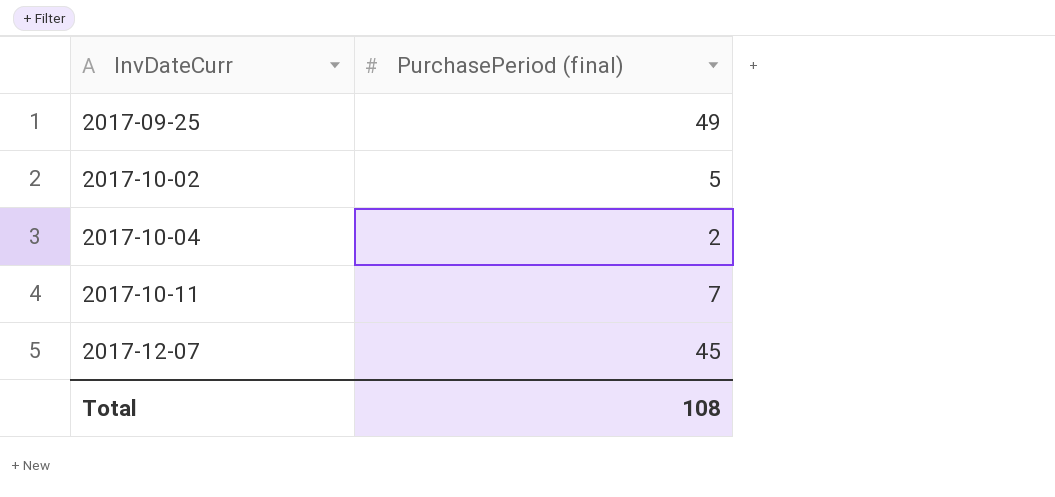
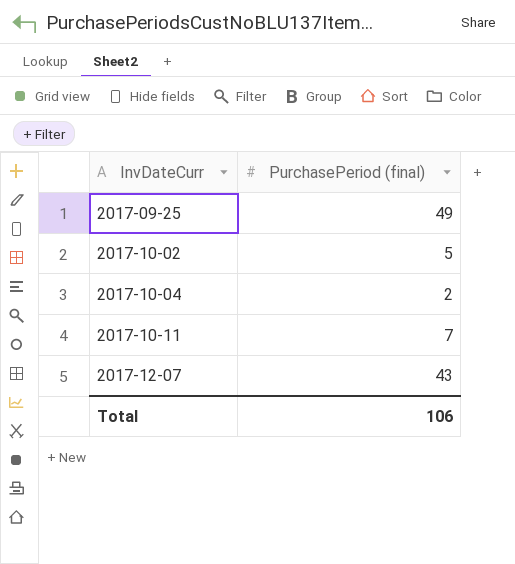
2017-12-07 | PurchasePeriod (final): 45 -> 43
Total | PurchasePeriod (final): 108 -> 106

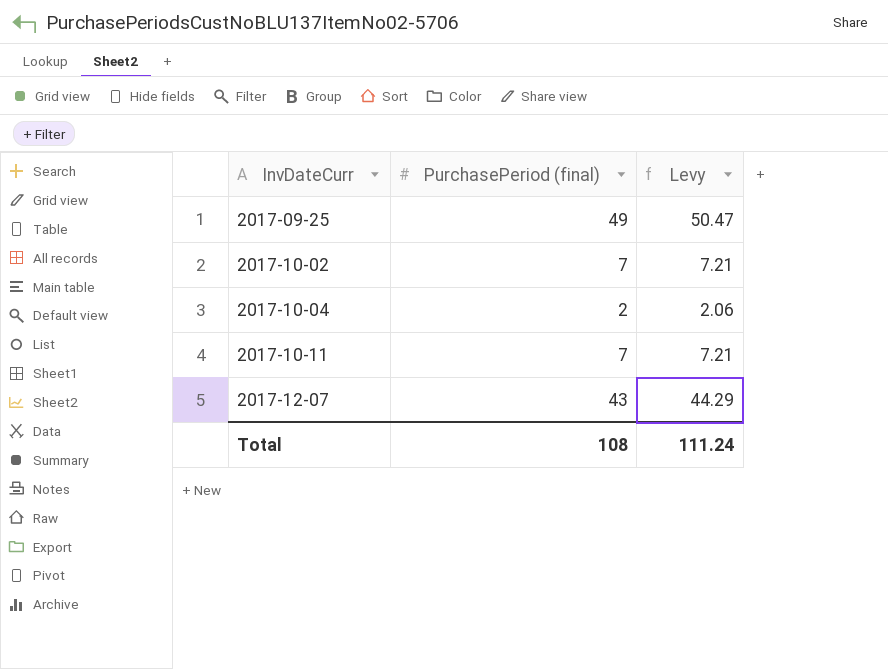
column Levy | formula: none -> [PurchasePeriod (final)] * 1.03
2017-10-02 | PurchasePeriod (final): 5 -> 7
Total | PurchasePeriod (final): 106 -> 108

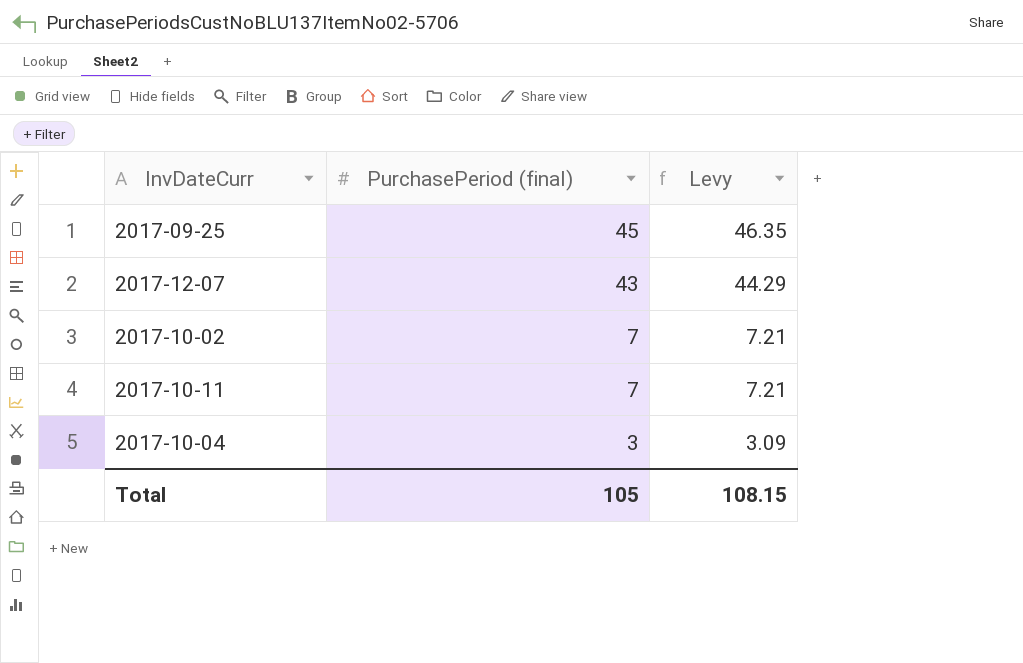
row order: InvDateCurr ascending -> PurchasePeriod (final) descending
2017-09-25 | PurchasePeriod (final): 49 -> 45
2017-09-25 | Levy: 50.47 -> 46.35
2017-10-04 | PurchasePeriod (final): 2 -> 3
2017-10-04 | Levy: 2.06 -> 3.09
Total | PurchasePeriod (final): 108 -> 105
Total | Levy: 111.24 -> 108.15

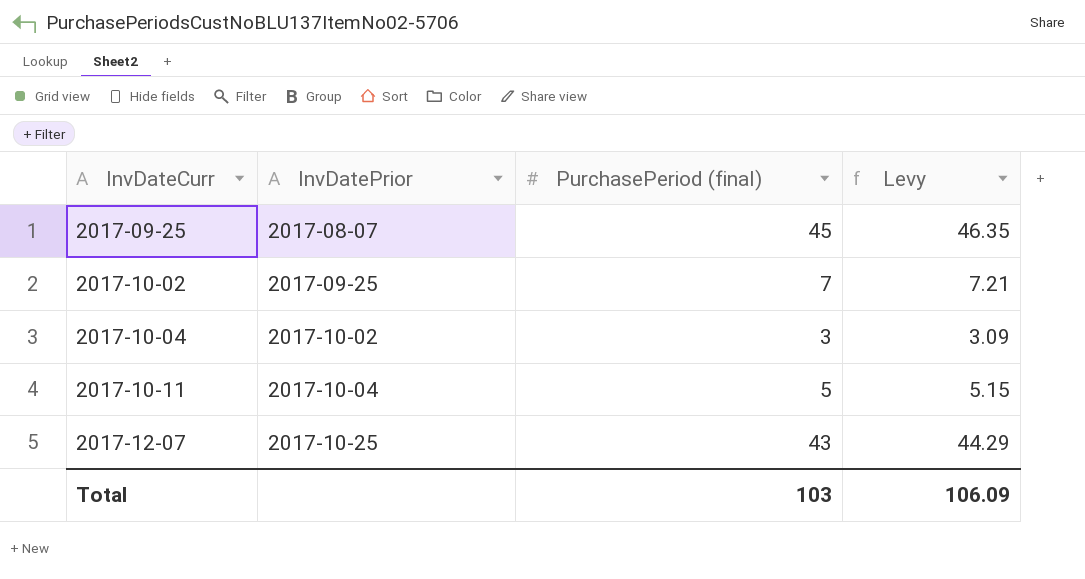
row order: PurchasePeriod (final) descending -> InvDateCurr ascending
column InvDatePrior | position: none -> 2
2017-10-11 | PurchasePeriod (final): 7 -> 5
2017-10-11 | Levy: 7.21 -> 5.15
Total | PurchasePeriod (final): 105 -> 103
Total | Levy: 108.15 -> 106.09

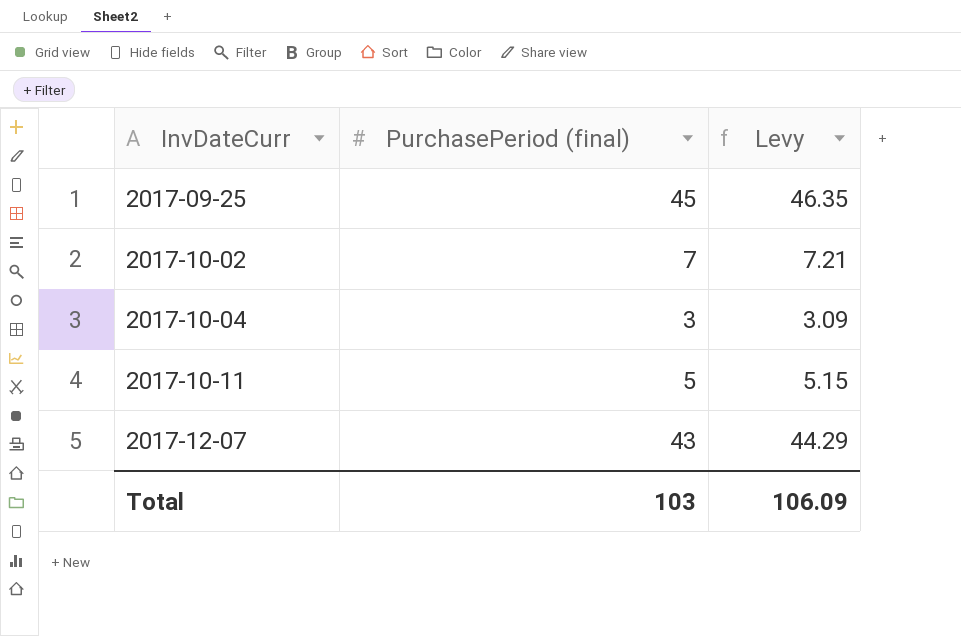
column InvDatePrior | position: 2 -> none

